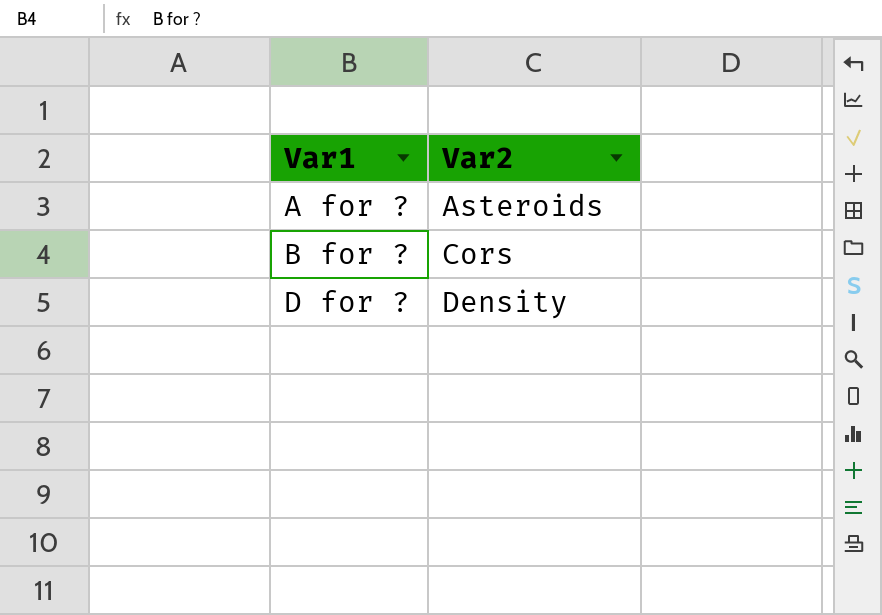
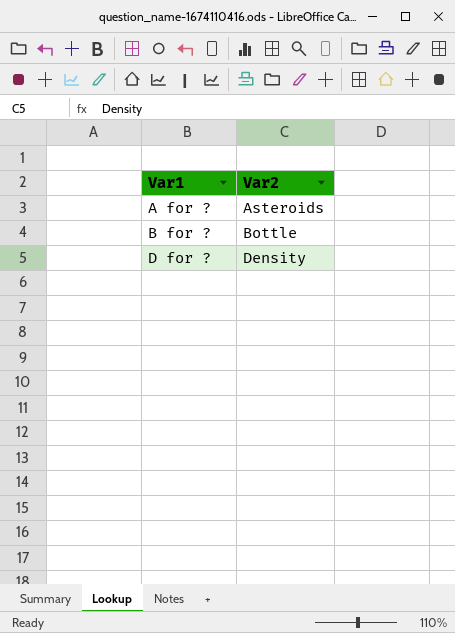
B for ? | Var2: Cors -> Bottle

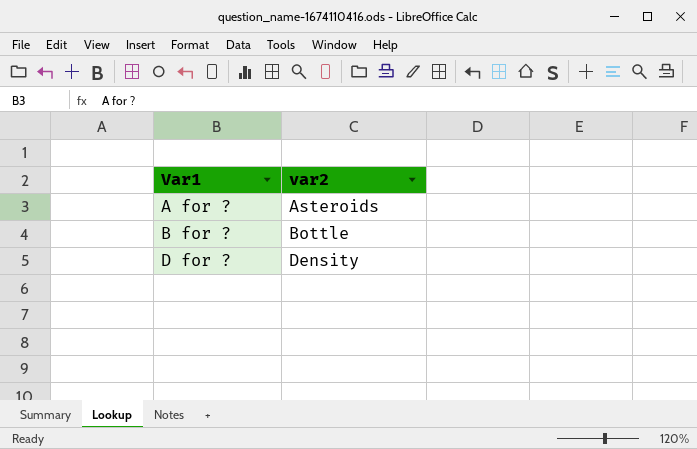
column name: Var2 -> var2

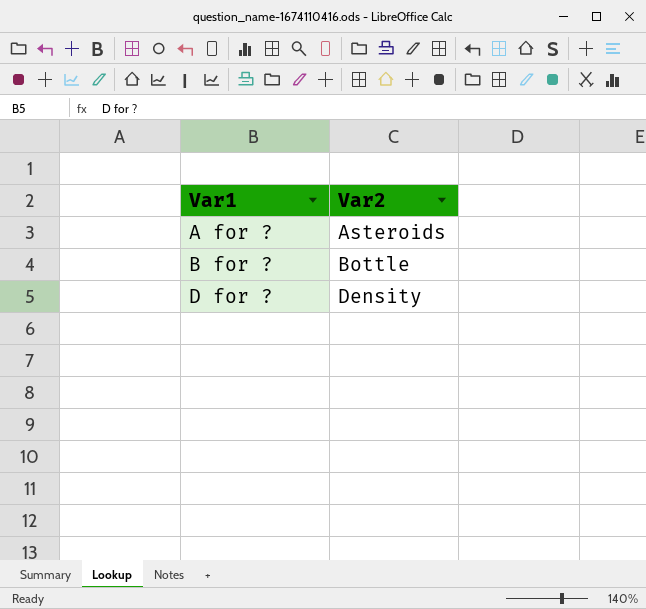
column name: var2 -> Var2

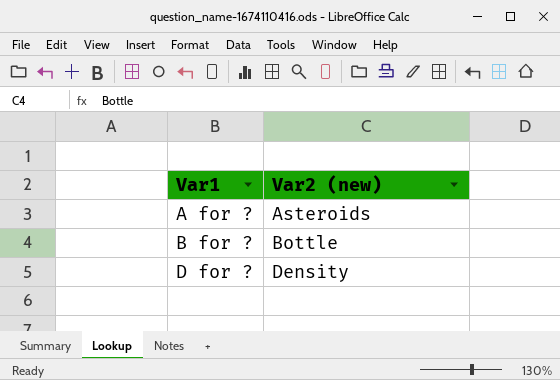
column name: Var2 -> Var2 (new)

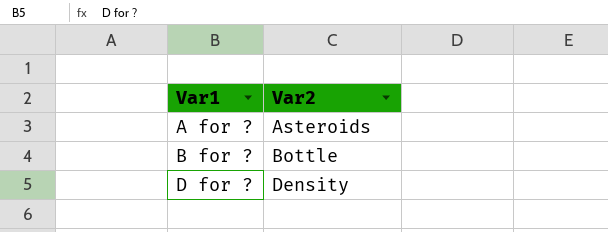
column name: Var2 (new) -> Var2

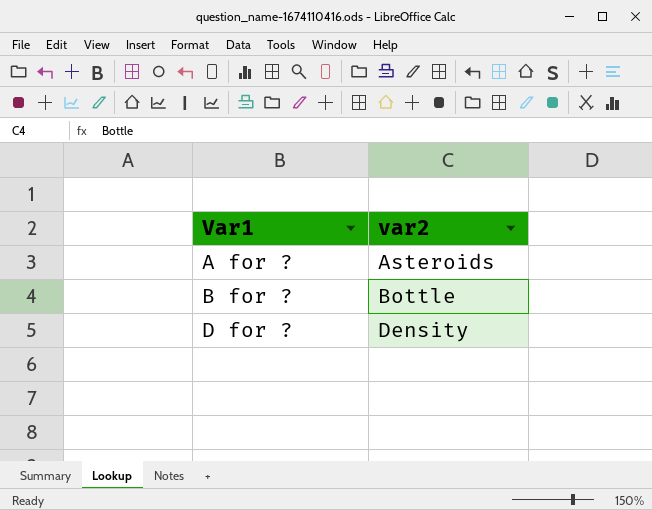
column name: Var2 -> var2

